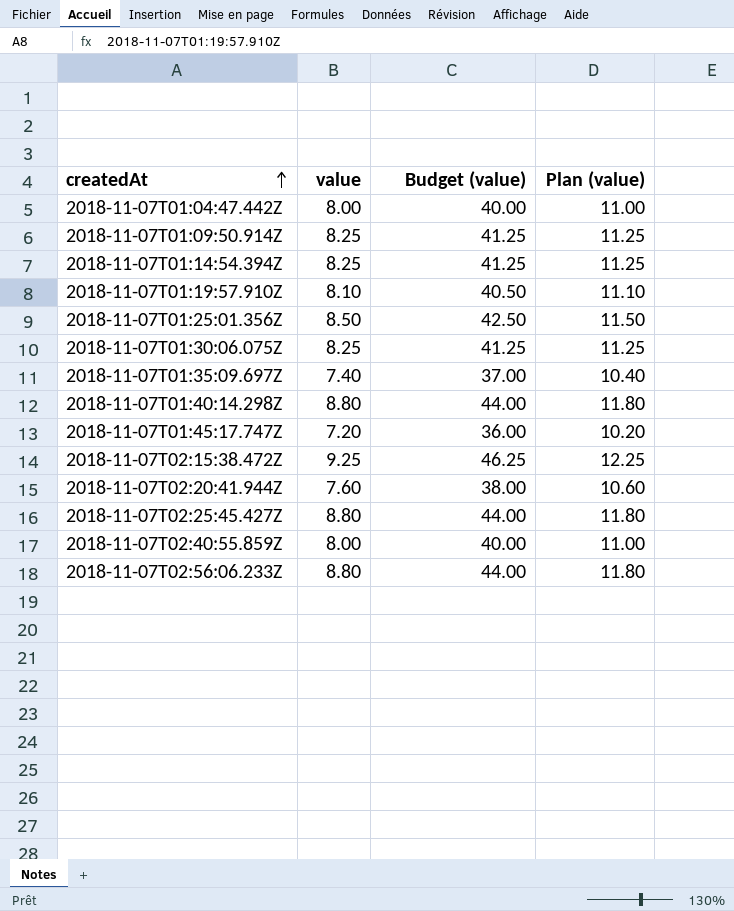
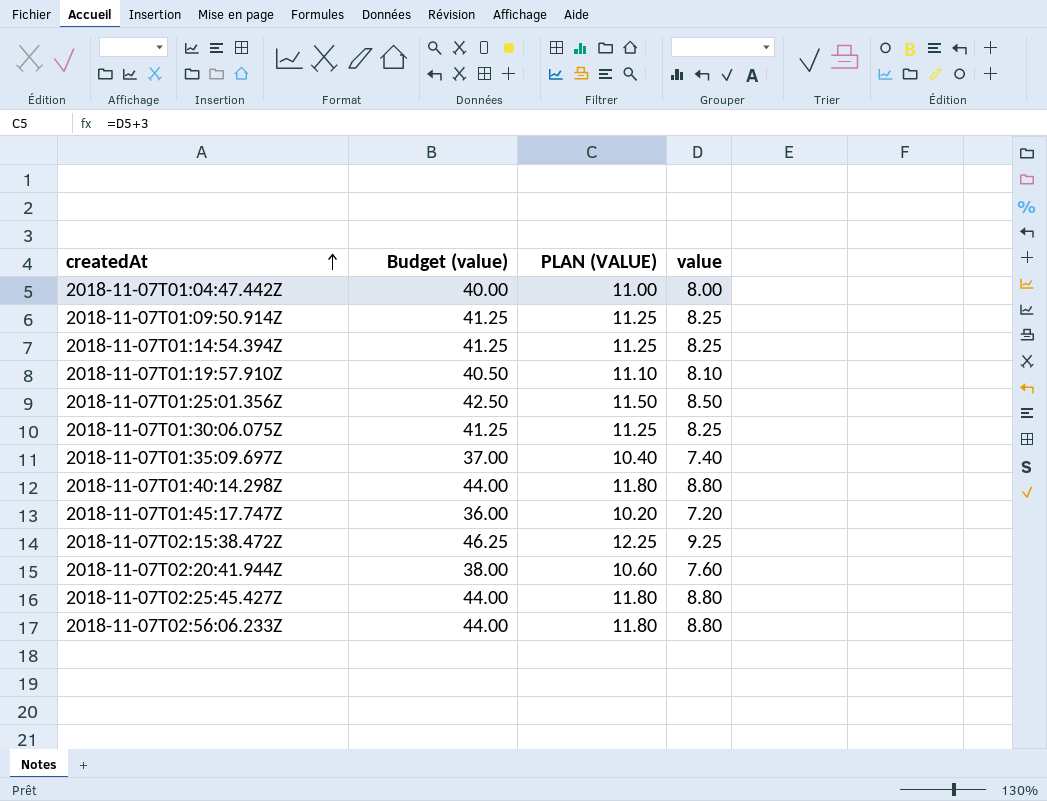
column name: Plan (value) -> PLAN (VALUE)
column value | position: 2 -> 4
row 2018-11-07T02:40:55.859Z: 8.00 | 40.00 | 11.00 -> none

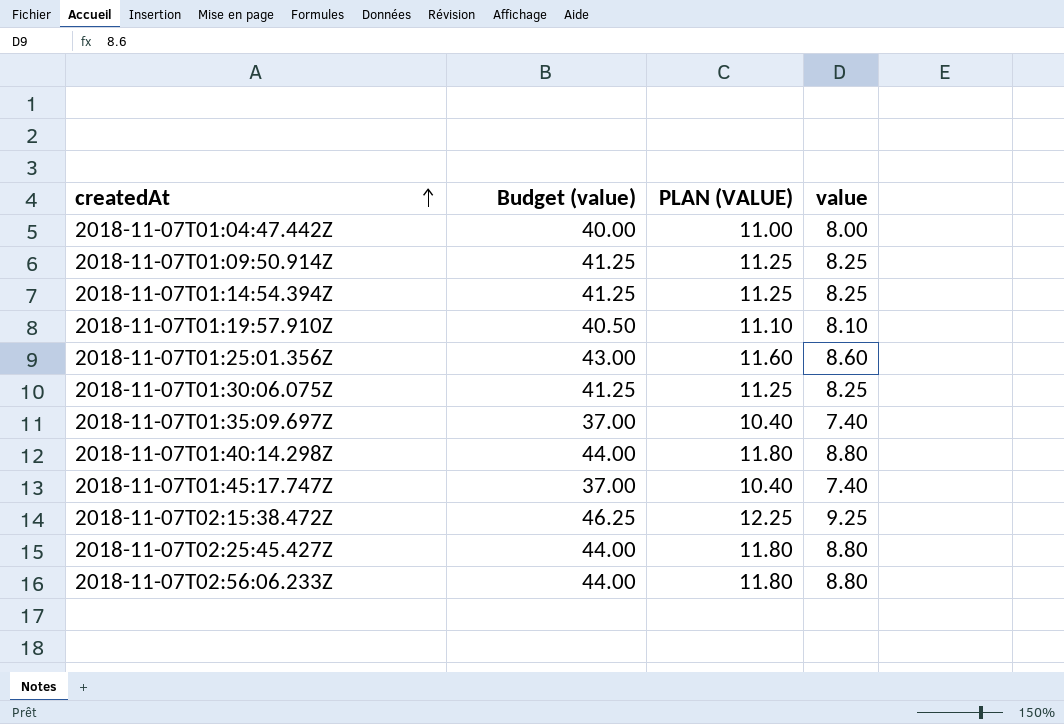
row 2018-11-07T02:20:41.944Z: 38.00 | 10.60 | 7.60 -> none
2018-11-07T01:25:01.356Z | Budget (value): 42.50 -> 43.00
2018-11-07T01:25:01.356Z | PLAN (VALUE): 11.50 -> 11.60
2018-11-07T01:25:01.356Z | value: 8.50 -> 8.60
2018-11-07T01:45:17.747Z | Budget (value): 36.00 -> 37.00
2018-11-07T01:45:17.747Z | PLAN (VALUE): 10.20 -> 10.40
2018-11-07T01:45:17.747Z | value: 7.20 -> 7.40

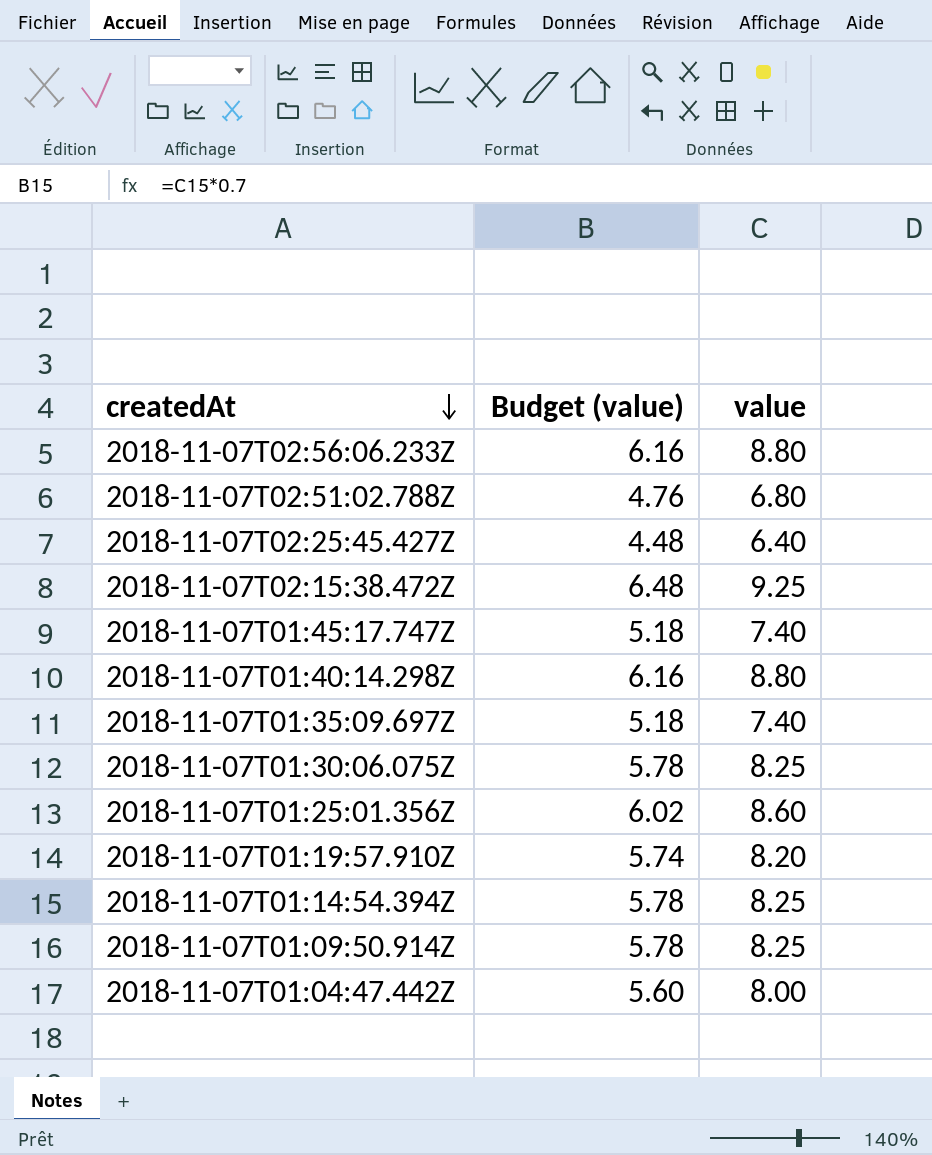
row order: createdAt ascending -> createdAt descending
column PLAN (VALUE) | formula: [value] + 3 -> none
column Budget (value) | formula: [value] * 5 -> [value] * 0.7
row 2018-11-07T02:51:02.788Z: none -> 4.76 | 6.80
2018-11-07T02:25:45.427Z | value: 8.80 -> 6.40
2018-11-07T01:19:57.910Z | value: 8.10 -> 8.20

